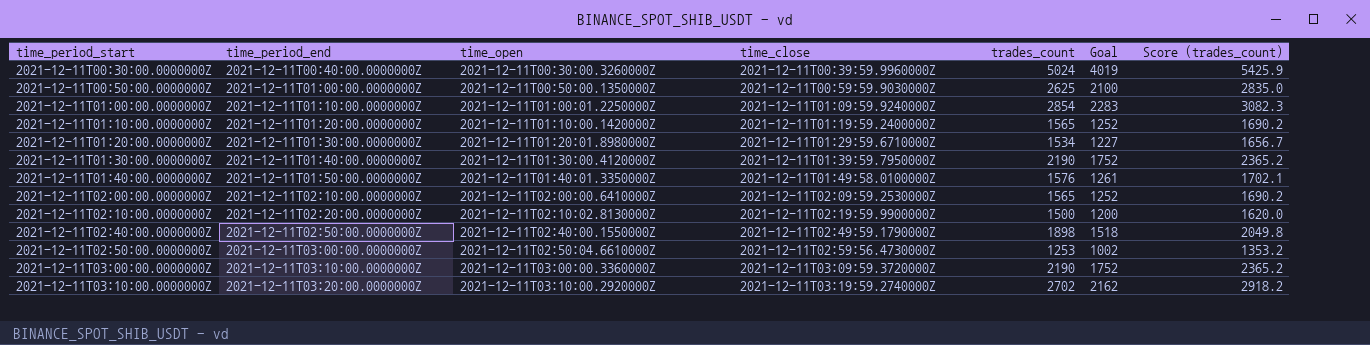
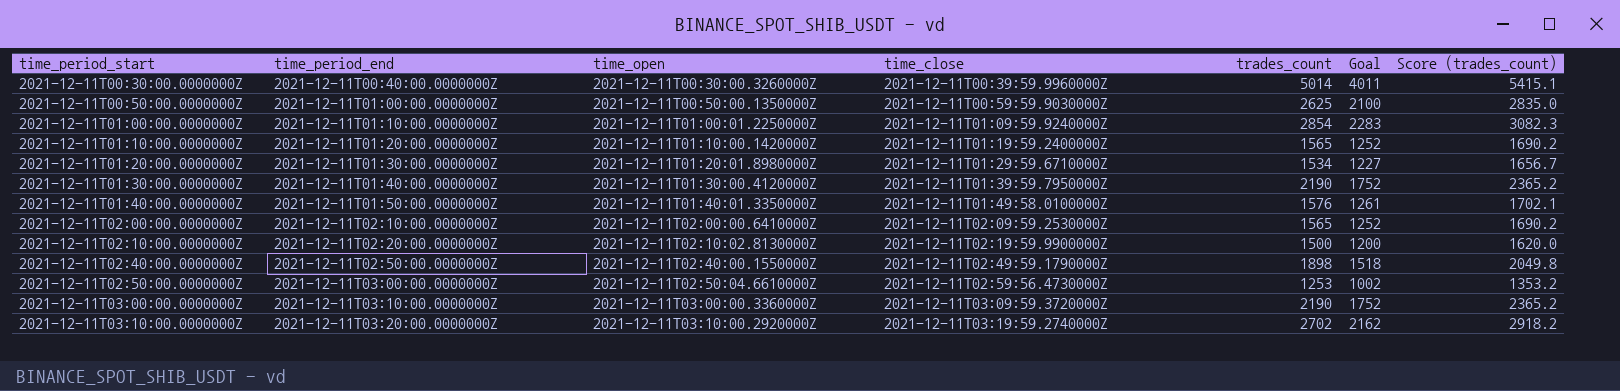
2021-12-11T00:30:00.0000000Z | trades_count: 5024 -> 5014
2021-12-11T00:30:00.0000000Z | Goal: 4019 -> 4011
2021-12-11T00:30:00.0000000Z | Score (trades_count): 5425.9 -> 5415.1

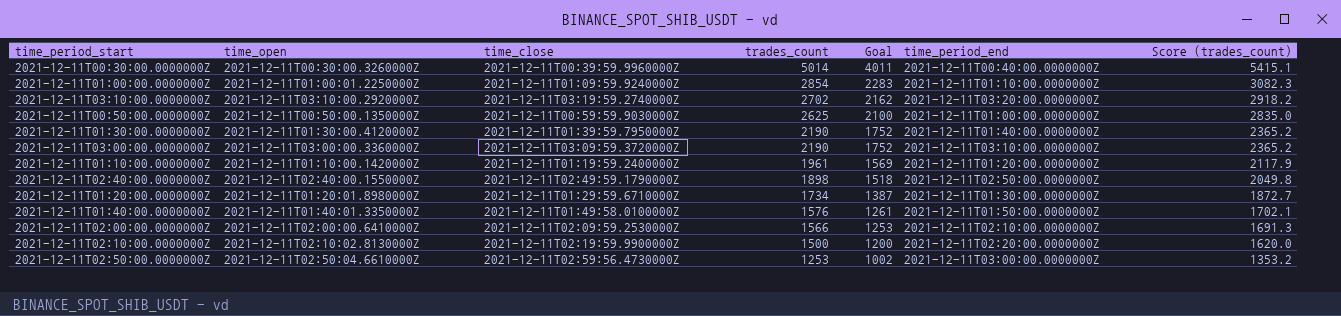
row order: time_period_start ascending -> trades_count descending
column time_period_end | position: 2 -> 6
2021-12-11T01:10:00.0000000Z | trades_count: 1565 -> 1961
2021-12-11T01:10:00.0000000Z | Goal: 1252 -> 1569
2021-12-11T01:10:00.0000000Z | Score (trades_count): 1690.2 -> 2117.9
2021-12-11T01:20:00.0000000Z | trades_count: 1534 -> 1734
2021-12-11T01:20:00.0000000Z | Goal: 1227 -> 1387
2021-12-11T01:20:00.0000000Z | Score (trades_count): 1656.7 -> 1872.7
2021-12-11T02:00:00.0000000Z | trades_count: 1565 -> 1566
2021-12-11T02:00:00.0000000Z | Goal: 1252 -> 1253
2021-12-11T02:00:00.0000000Z | Score (trades_count): 1690.2 -> 1691.3

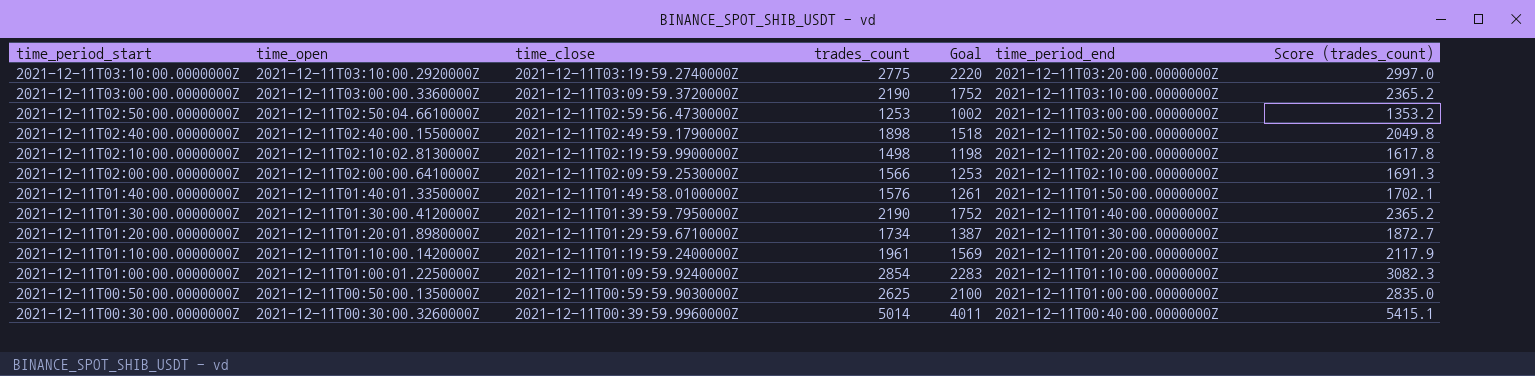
row order: trades_count descending -> time_period_start descending
2021-12-11T03:10:00.0000000Z | trades_count: 2702 -> 2775
2021-12-11T03:10:00.0000000Z | Goal: 2162 -> 2220
2021-12-11T03:10:00.0000000Z | Score (trades_count): 2918.2 -> 2997.0
2021-12-11T02:10:00.0000000Z | trades_count: 1500 -> 1498
2021-12-11T02:10:00.0000000Z | Goal: 1200 -> 1198
2021-12-11T02:10:00.0000000Z | Score (trades_count): 1620.0 -> 1617.8

